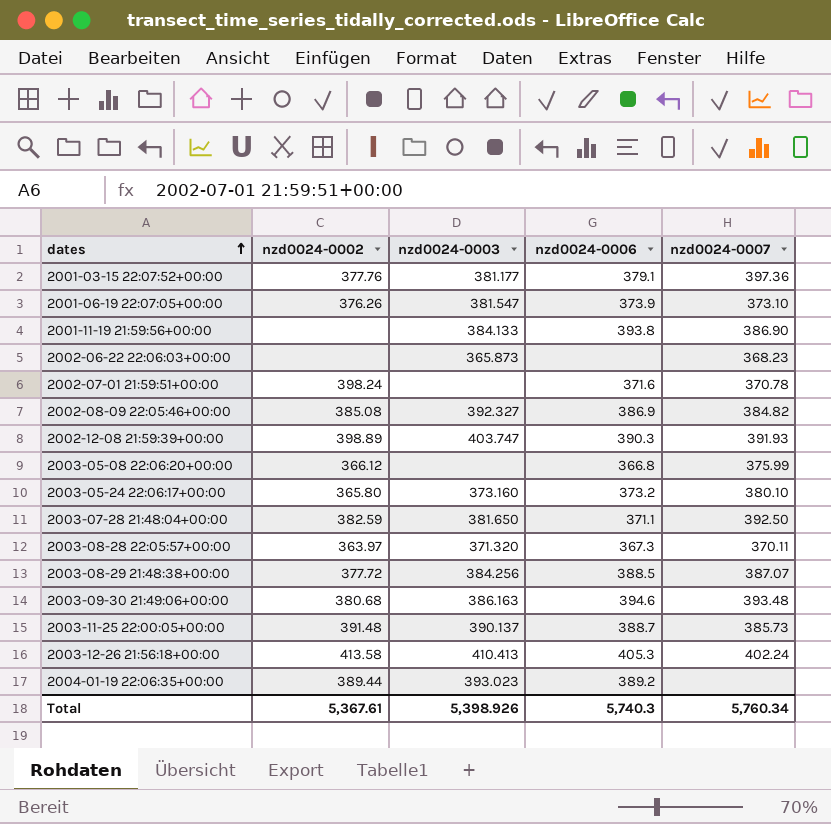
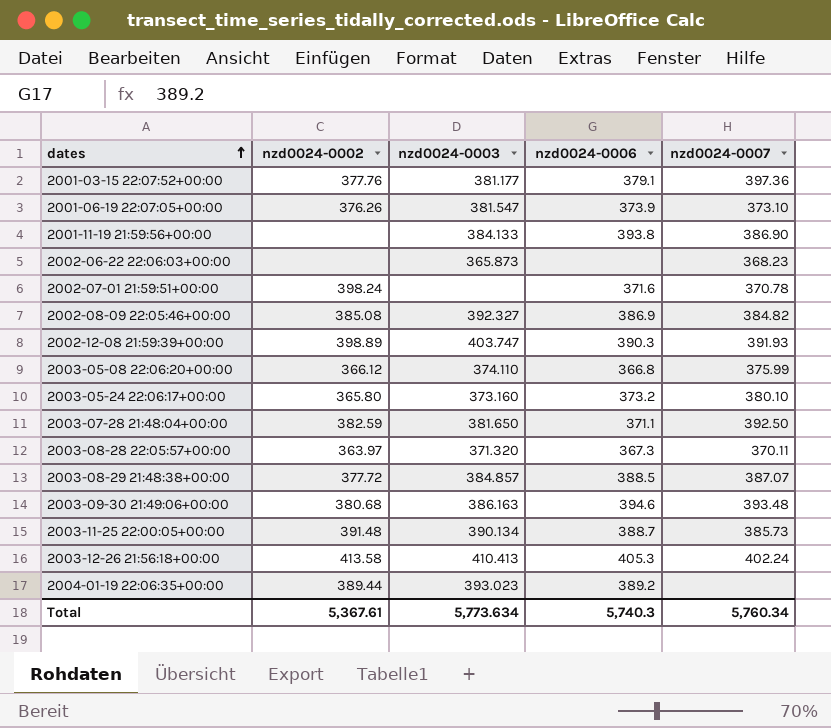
2003-05-08 22:06:20+00:00 | nzd0024-0003: none -> 374.110
2003-08-29 21:48:38+00:00 | nzd0024-0003: 384.256 -> 384.857
2003-11-25 22:00:05+00:00 | nzd0024-0003: 390.137 -> 390.134
Total | nzd0024-0003: 5,398.926 -> 5,773.634

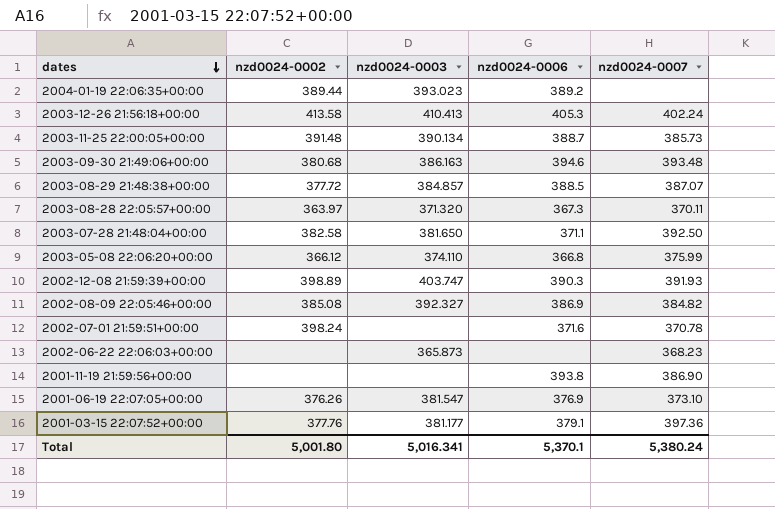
row order: dates ascending -> dates descending
row 2003-05-24 22:06:17+00:00: 365.80 | 373.160 | 373.2 | 380.10 -> none
2003-07-28 21:48:04+00:00 | nzd0024-0002: 382.59 -> 382.58
2001-11-19 21:59:56+00:00 | nzd0024-0003: 384.133 -> none
2001-06-19 22:07:05+00:00 | nzd0024-0006: 373.9 -> 376.9
Total | nzd0024-0002: 5,367.61 -> 5,001.80
Total | nzd0024-0003: 5,773.634 -> 5,016.341
Total | nzd0024-0006: 5,740.3 -> 5,370.1
Total | nzd0024-0007: 5,760.34 -> 5,380.24

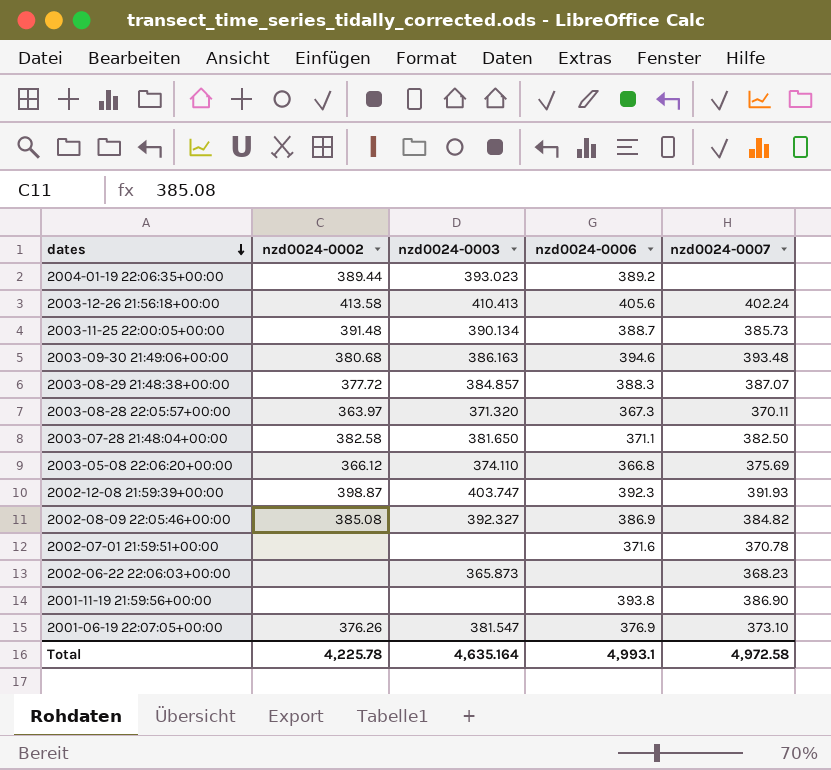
row 2001-03-15 22:07:52+00:00: 377.76 | 381.177 | 379.1 | 397.36 -> none
2003-12-26 21:56:18+00:00 | nzd0024-0006: 405.3 -> 405.6
2003-08-29 21:48:38+00:00 | nzd0024-0006: 388.5 -> 388.3
2003-07-28 21:48:04+00:00 | nzd0024-0007: 392.50 -> 382.50
2003-05-08 22:06:20+00:00 | nzd0024-0007: 375.99 -> 375.69
2002-12-08 21:59:39+00:00 | nzd0024-0002: 398.89 -> 398.87
2002-12-08 21:59:39+00:00 | nzd0024-0006: 390.3 -> 392.3
2002-07-01 21:59:51+00:00 | nzd0024-0002: 398.24 -> none
Total | nzd0024-0002: 5,001.80 -> 4,225.78
Total | nzd0024-0003: 5,016.341 -> 4,635.164
Total | nzd0024-0006: 5,370.1 -> 4,993.1
Total | nzd0024-0007: 5,380.24 -> 4,972.58

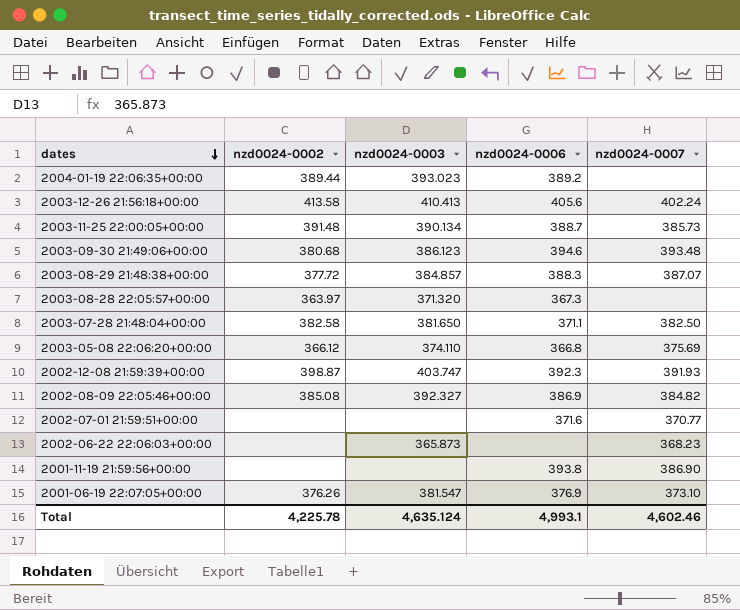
2003-09-30 21:49:06+00:00 | nzd0024-0003: 386.163 -> 386.123
2003-08-28 22:05:57+00:00 | nzd0024-0007: 370.11 -> none
2002-07-01 21:59:51+00:00 | nzd0024-0007: 370.78 -> 370.77
Total | nzd0024-0003: 4,635.164 -> 4,635.124
Total | nzd0024-0007: 4,972.58 -> 4,602.46

